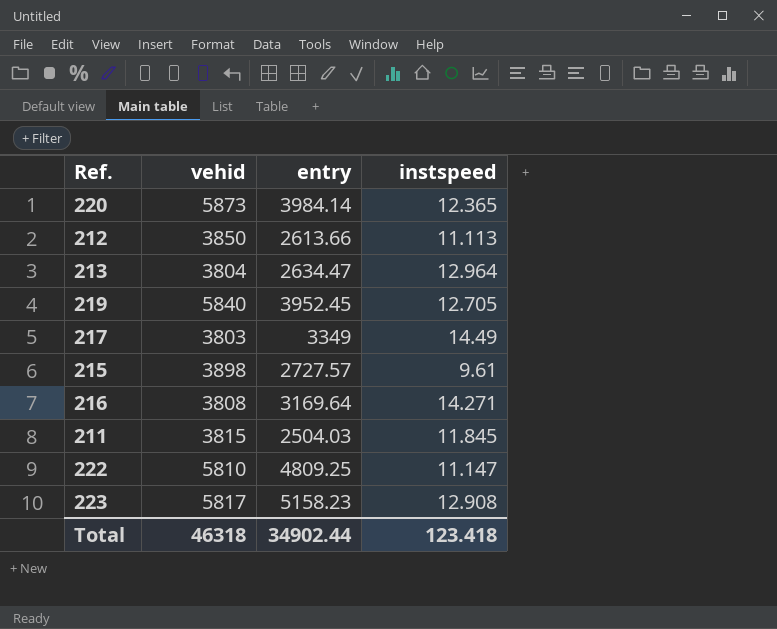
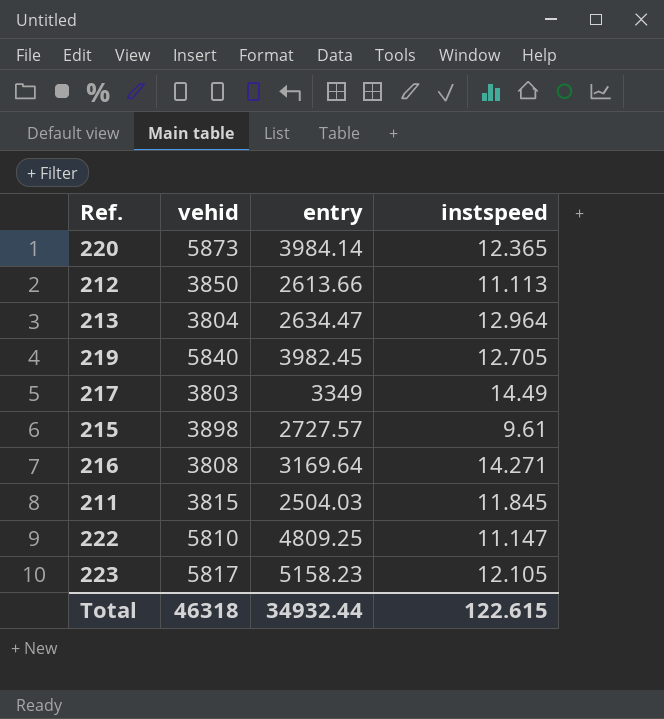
219 | entry: 3952.45 -> 3982.45
223 | instspeed: 12.908 -> 12.105
Total | entry: 34902.44 -> 34932.44
Total | instspeed: 123.418 -> 122.615

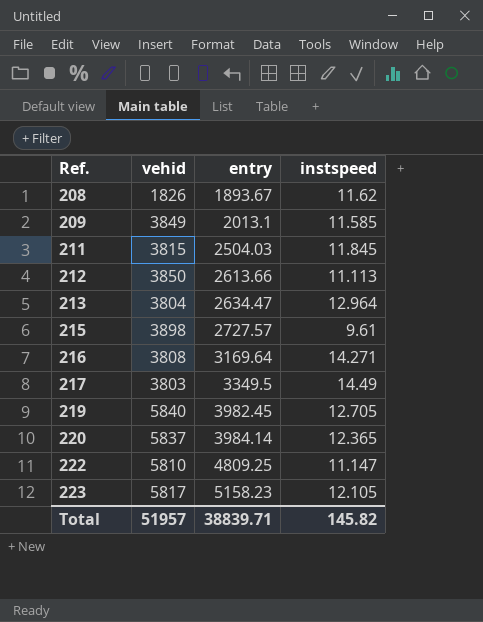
row order: none -> Ref. ascending
row 208: none -> 1826 | 1893.67 | 11.62
row 209: none -> 3849 | 2013.1 | 11.585
217 | entry: 3349 -> 3349.5
220 | vehid: 5873 -> 5837
Total | vehid: 46318 -> 51957
Total | entry: 34932.44 -> 38839.71
Total | instspeed: 122.615 -> 145.82

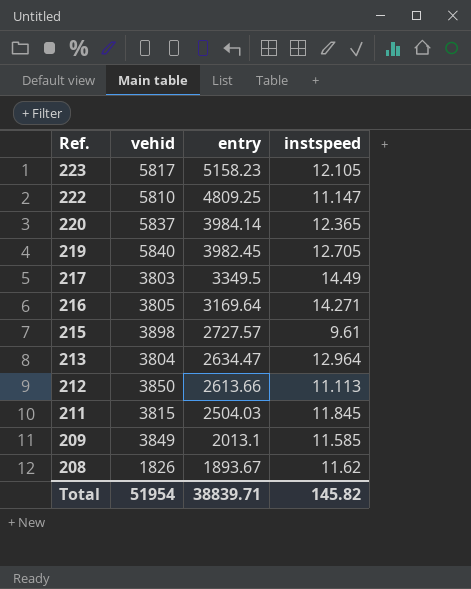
row order: Ref. ascending -> Ref. descending
216 | vehid: 3808 -> 3805
Total | vehid: 51957 -> 51954

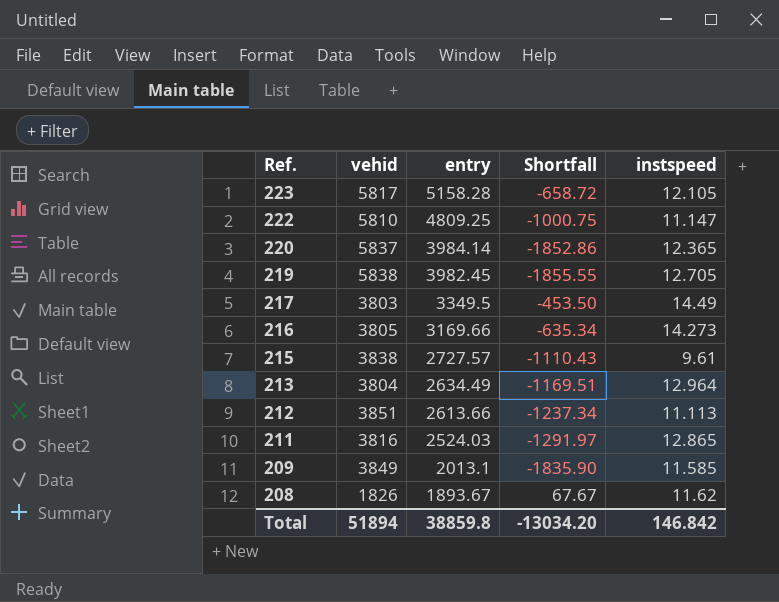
column Shortfall | formula: none -> [entry] - [vehid]
223 | entry: 5158.23 -> 5158.28
219 | vehid: 5840 -> 5838
216 | entry: 3169.64 -> 3169.66
216 | instspeed: 14.271 -> 14.273
215 | vehid: 3898 -> 3838
213 | entry: 2634.47 -> 2634.49
212 | vehid: 3850 -> 3851
211 | vehid: 3815 -> 3816
211 | entry: 2504.03 -> 2524.03
211 | instspeed: 11.845 -> 12.865
Total | vehid: 51954 -> 51894
Total | entry: 38839.71 -> 38859.8
Total | instspeed: 145.82 -> 146.842

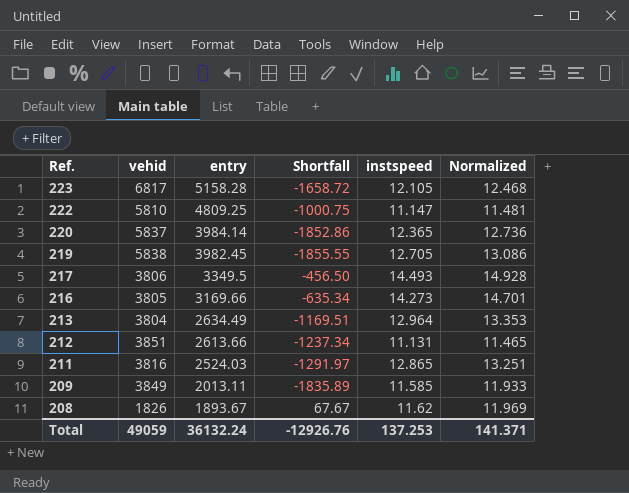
column Normalized | formula: none -> [instspeed] * 1.03
row 215: 3838 | 2727.57 | -1110.43 | 9.61 -> none
223 | vehid: 5817 -> 6817
223 | Shortfall: -658.72 -> -1658.72
217 | vehid: 3803 -> 3806
217 | Shortfall: -453.50 -> -456.50
217 | instspeed: 14.49 -> 14.493
212 | instspeed: 11.113 -> 11.131
209 | entry: 2013.1 -> 2013.11
209 | Shortfall: -1835.90 -> -1835.89
Total | vehid: 51894 -> 49059
Total | entry: 38859.8 -> 36132.24
Total | Shortfall: -13034.20 -> -12926.76
Total | instspeed: 146.842 -> 137.253

